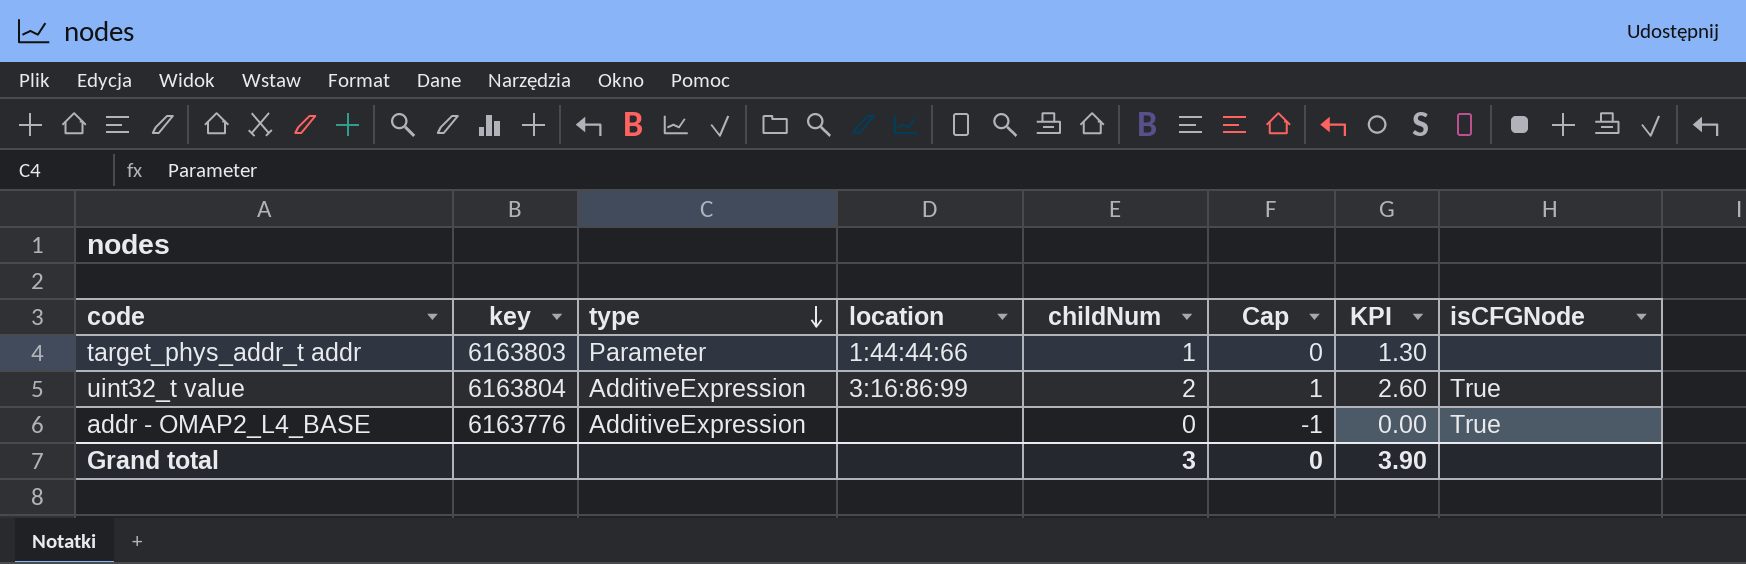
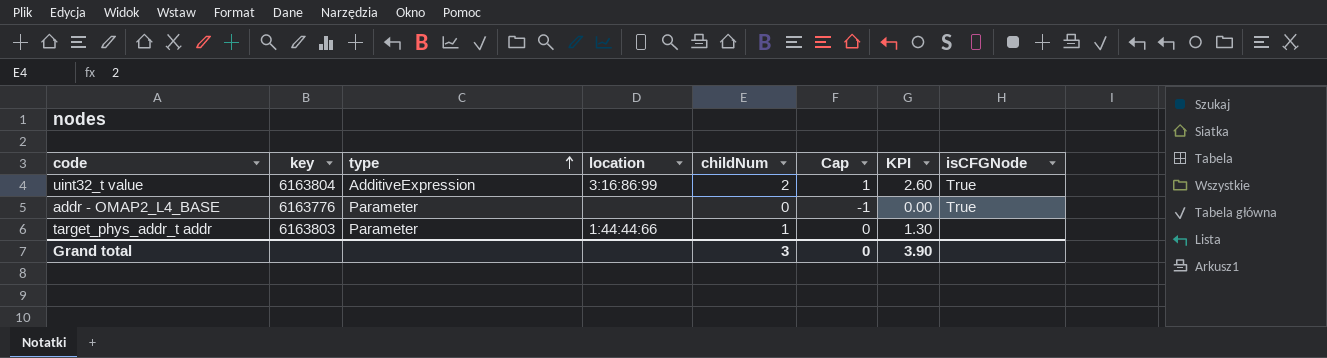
row order: type descending -> type ascending
addr - OMAP2_L4_BASE | type: AdditiveExpression -> Parameter

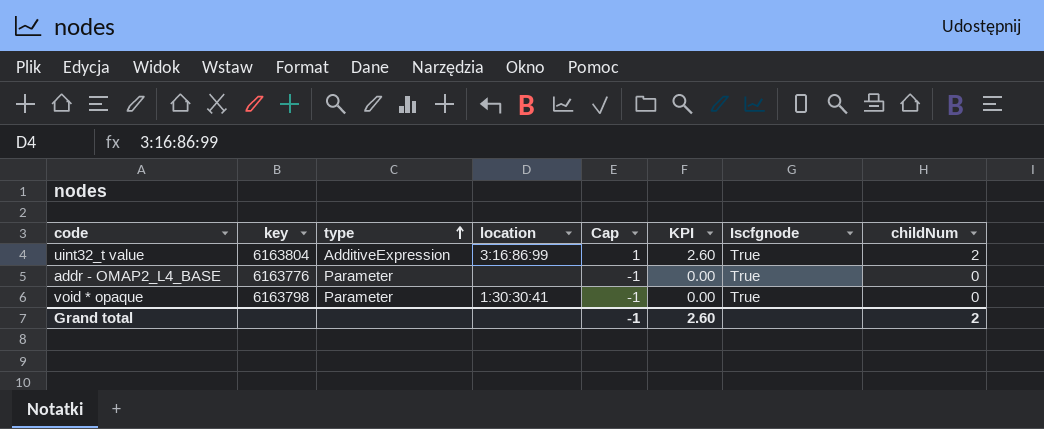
column name: isCFGNode -> Iscfgnode
column childNum | position: 5 -> 8
row target_phys_addr_t addr: 6163803 | Parameter | 1:44:44:66 | 1 | 0 | 1.30 | none -> none
row void * opaque: none -> 6163798 | Parameter | 1:30:30:41 | -1 | 0.00 | True | 0
Grand total | Cap: 0 -> -1
Grand total | KPI: 3.90 -> 2.60
Grand total | childNum: 3 -> 2

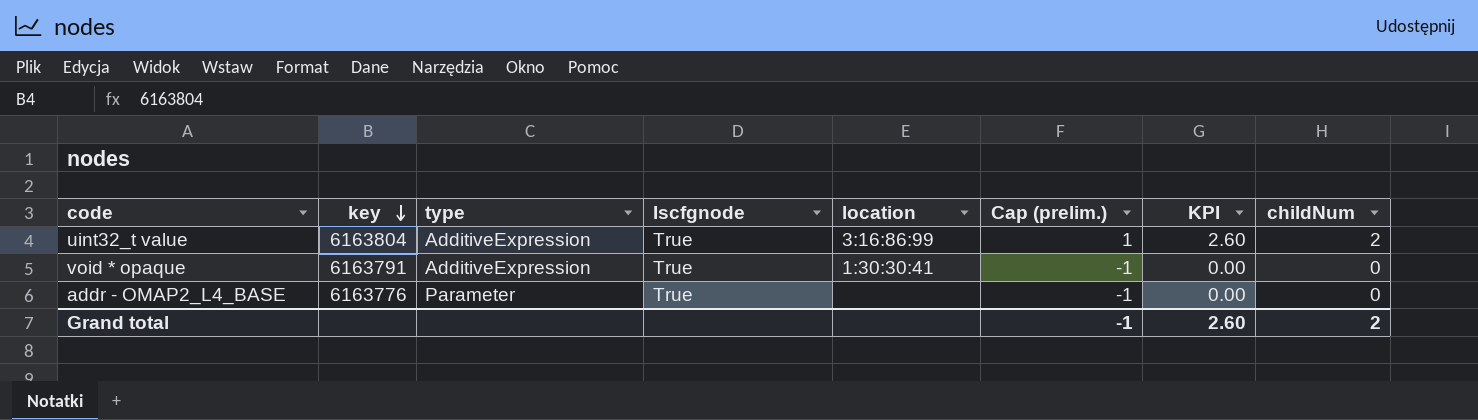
row order: type ascending -> key descending
column Iscfgnode | position: 7 -> 4
column name: Cap -> Cap (prelim.)
void * opaque | key: 6163798 -> 6163791
void * opaque | type: Parameter -> AdditiveExpression

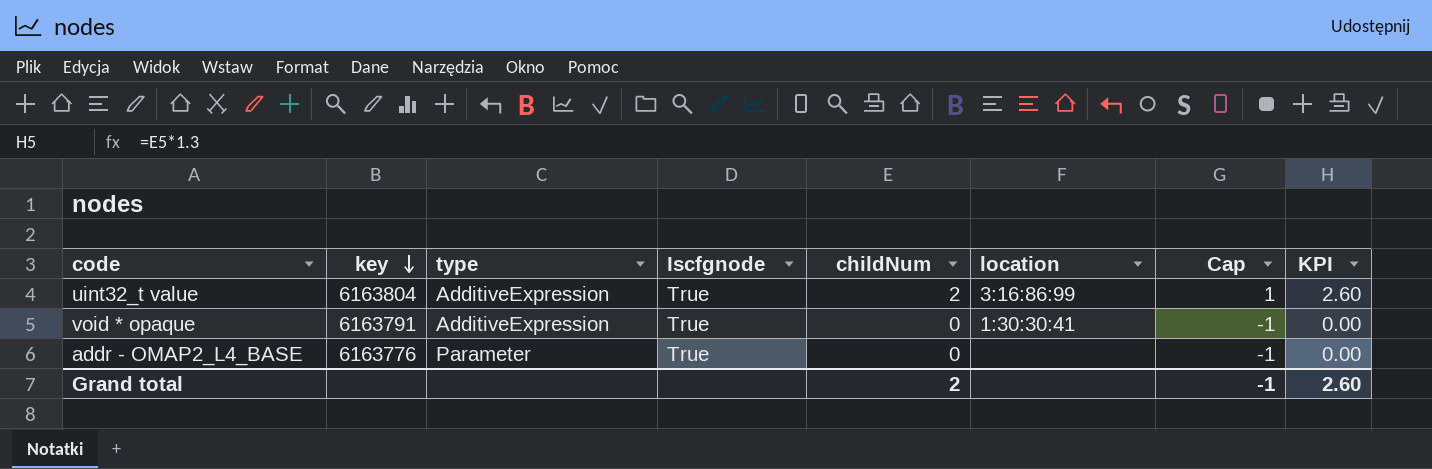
column childNum | position: 8 -> 5
column name: Cap (prelim.) -> Cap

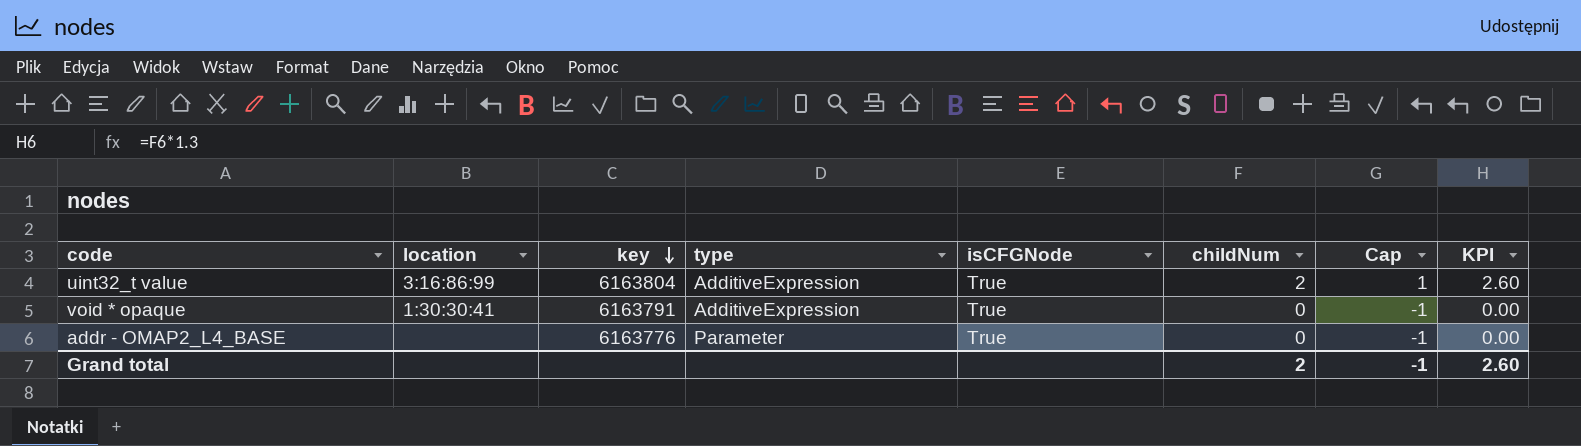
column location | position: 6 -> 2
column name: Iscfgnode -> isCFGNode

